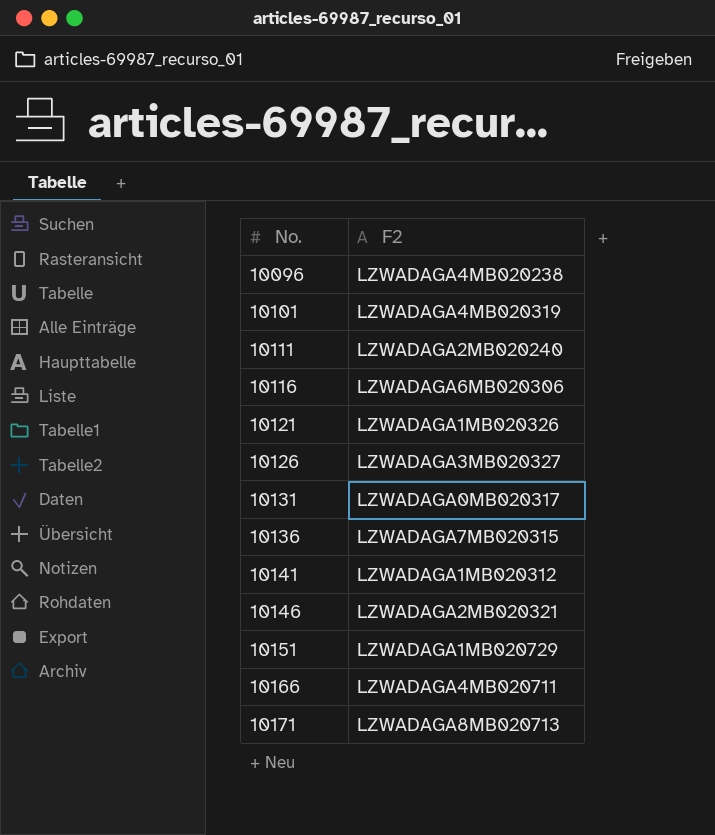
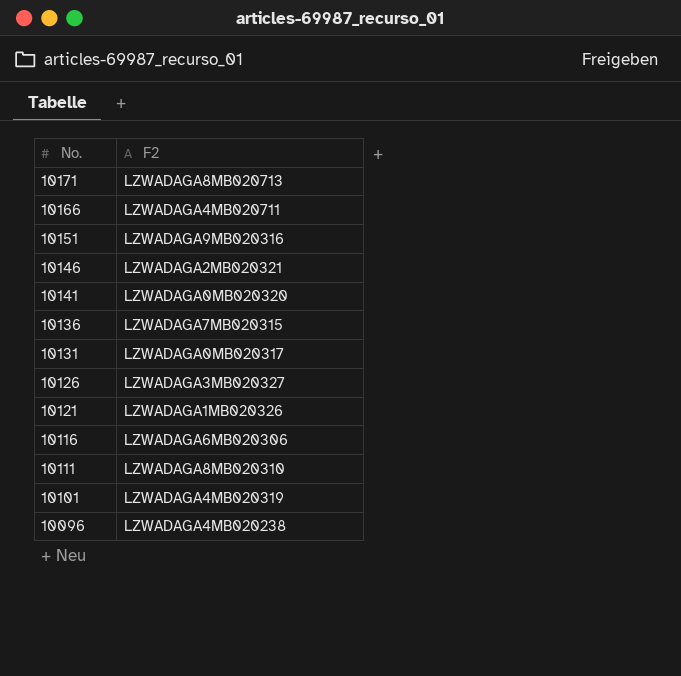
row order: No. ascending -> No. descending
10151 | F2: LZWADAGA1MB020729 -> LZWADAGA9MB020316
10141 | F2: LZWADAGA1MB020312 -> LZWADAGA0MB020320
10111 | F2: LZWADAGA2MB020240 -> LZWADAGA8MB020310

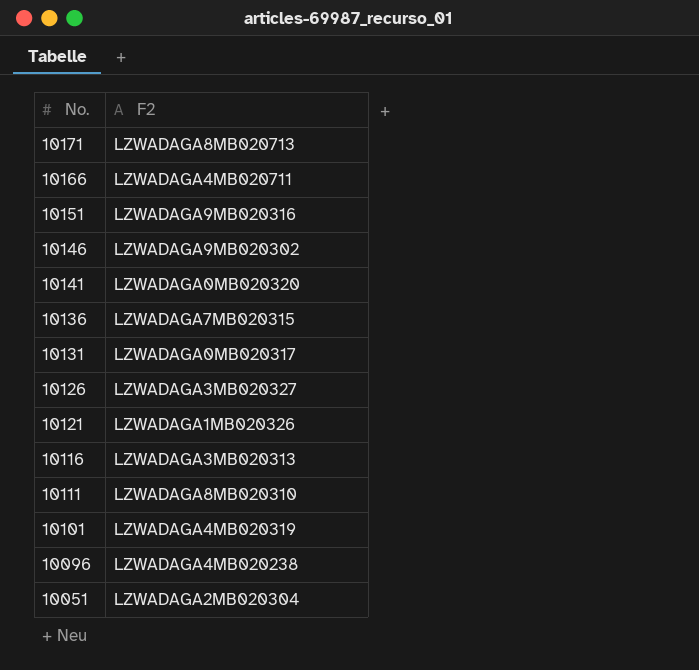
10146 | F2: LZWADAGA2MB020321 -> LZWADAGA9MB020302
10116 | F2: LZWADAGA6MB020306 -> LZWADAGA3MB020313
row 10051: none -> LZWADAGA2MB020304

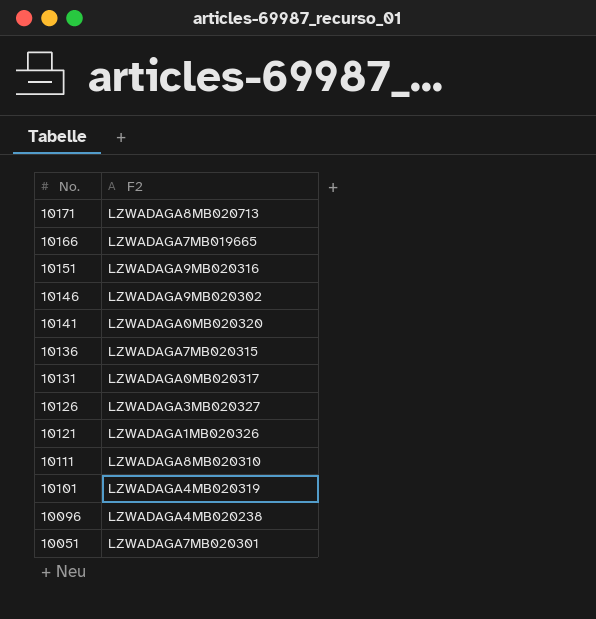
row 10116: LZWADAGA3MB020313 -> none
10166 | F2: LZWADAGA4MB020711 -> LZWADAGA7MB019665
10051 | F2: LZWADAGA2MB020304 -> LZWADAGA7MB020301

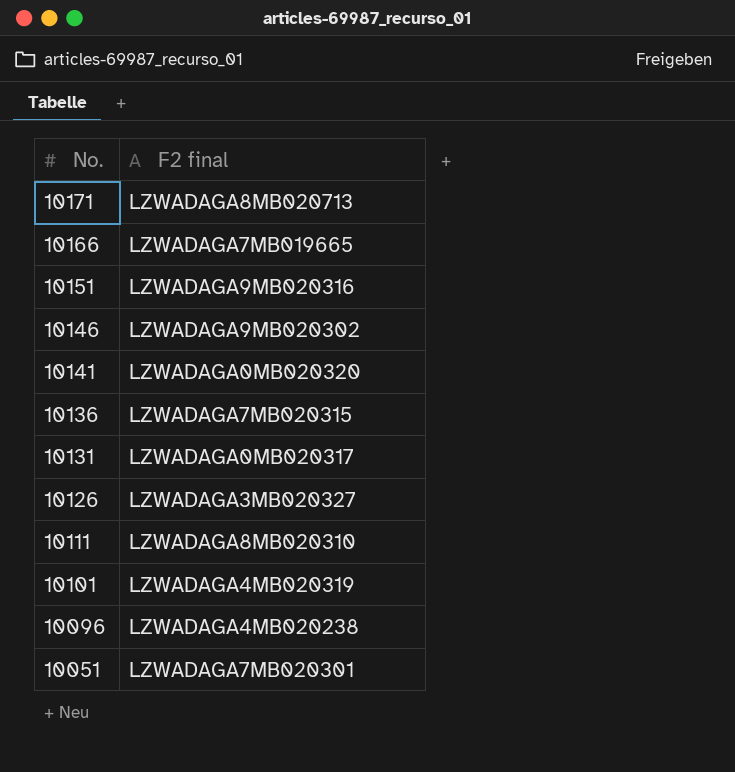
column name: F2 -> F2 final
row 10121: LZWADAGA1MB020326 -> none

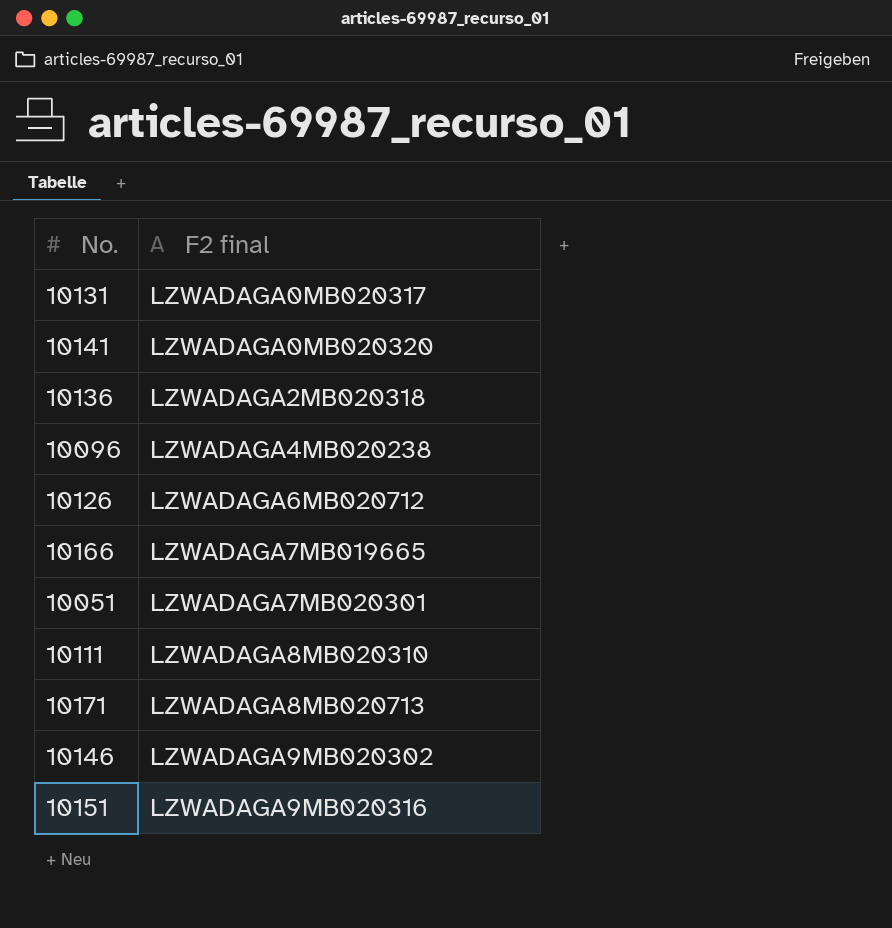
row order: No. descending -> F2 final ascending
row 10101: LZWADAGA4MB020319 -> none
10136 | F2 final: LZWADAGA7MB020315 -> LZWADAGA2MB020318
10126 | F2 final: LZWADAGA3MB020327 -> LZWADAGA6MB020712

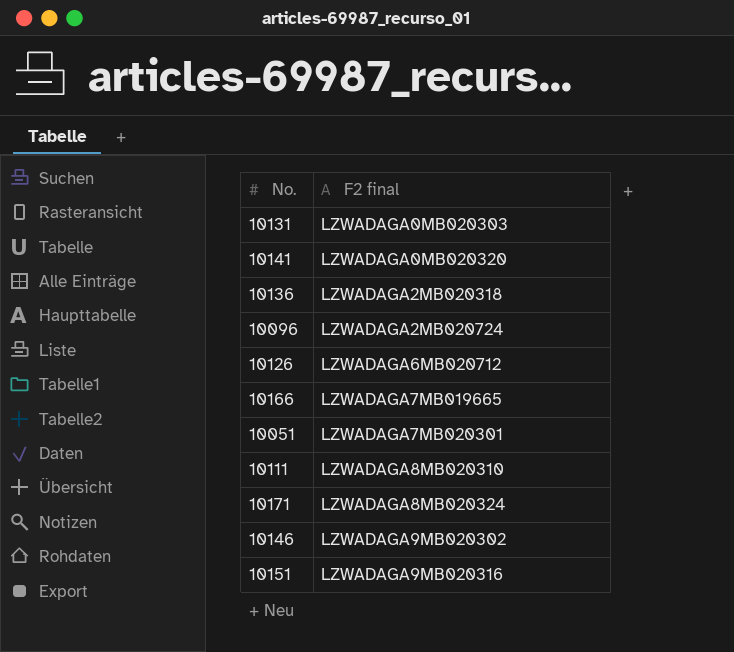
10131 | F2 final: LZWADAGA0MB020317 -> LZWADAGA0MB020303
10096 | F2 final: LZWADAGA4MB020238 -> LZWADAGA2MB020724
10171 | F2 final: LZWADAGA8MB020713 -> LZWADAGA8MB020324

